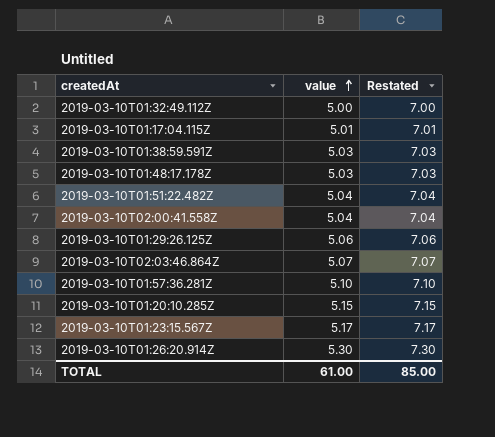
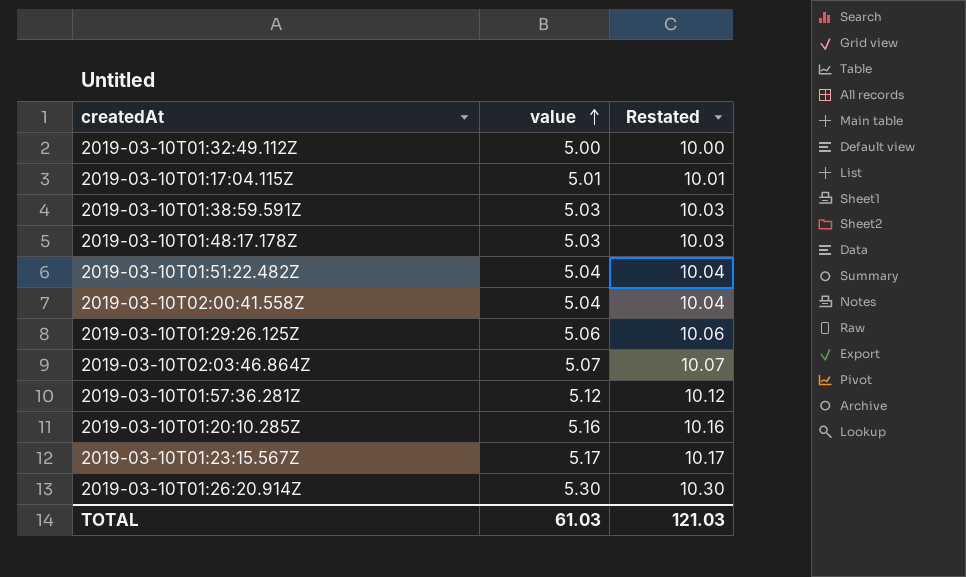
column Restated | formula: [value] + 2 -> [value] + 5
2019-03-10T01:57:36.281Z | value: 5.10 -> 5.12
2019-03-10T01:20:10.285Z | value: 5.15 -> 5.16
TOTAL | value: 61.00 -> 61.03
TOTAL | Restated: 85.00 -> 121.03

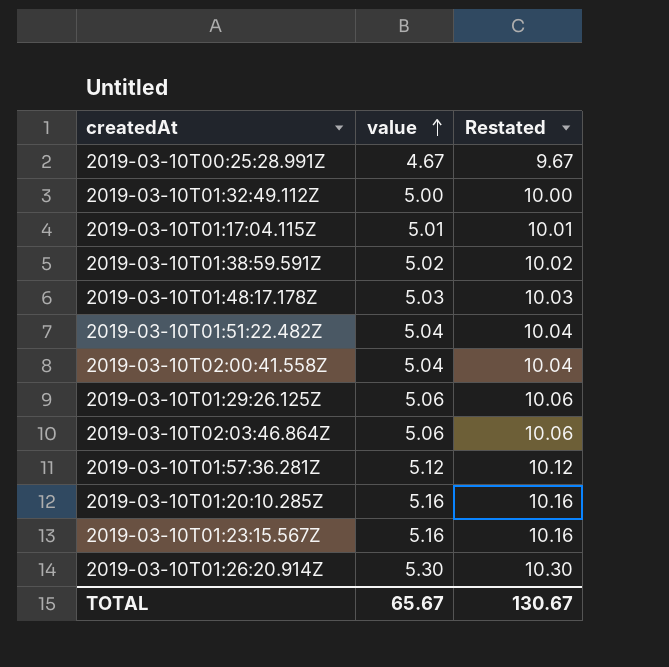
row 2019-03-10T00:25:28.991Z: none -> 4.67 | 9.67
2019-03-10T01:38:59.591Z | value: 5.03 -> 5.02
2019-03-10T01:38:59.591Z | Restated: 10.03 -> 10.02
2019-03-10T02:03:46.864Z | value: 5.07 -> 5.06
2019-03-10T02:03:46.864Z | Restated: 10.07 -> 10.06
2019-03-10T01:23:15.567Z | value: 5.17 -> 5.16
2019-03-10T01:23:15.567Z | Restated: 10.17 -> 10.16
TOTAL | value: 61.03 -> 65.67
TOTAL | Restated: 121.03 -> 130.67

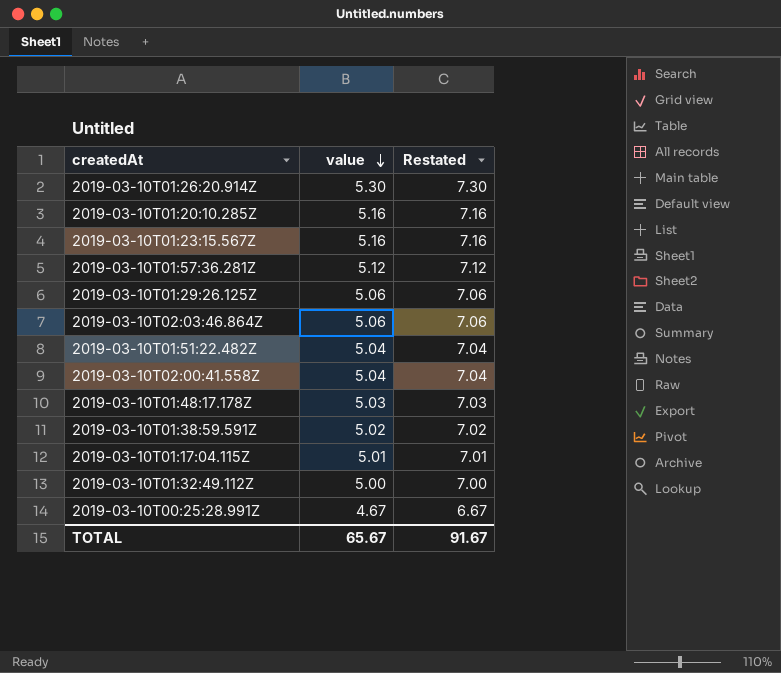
row order: value ascending -> value descending
column Restated | formula: [value] + 5 -> [value] + 2
TOTAL | Restated: 130.67 -> 91.67

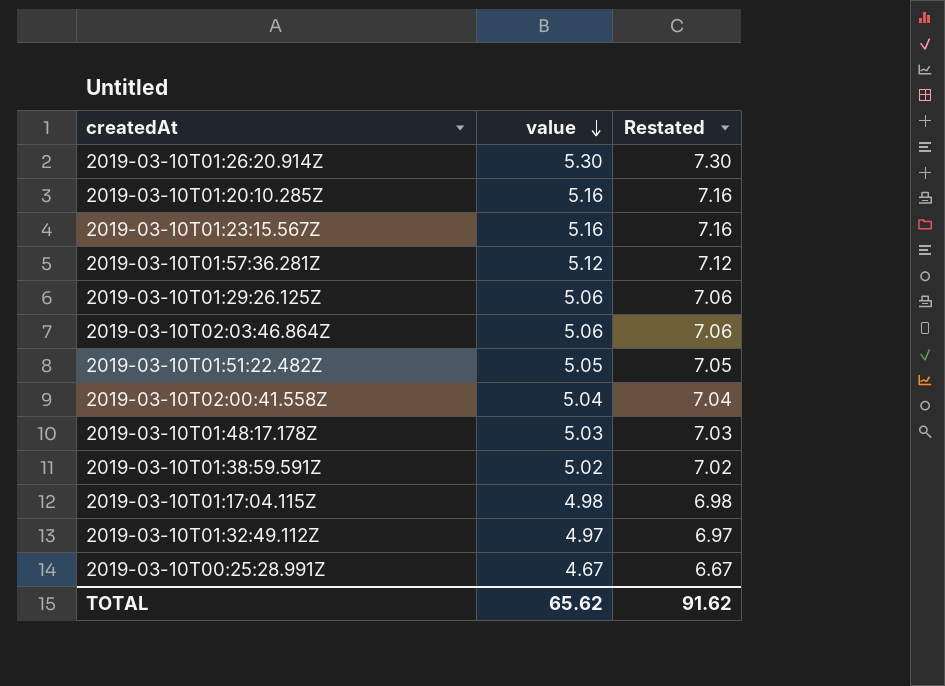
2019-03-10T01:51:22.482Z | value: 5.04 -> 5.05
2019-03-10T01:51:22.482Z | Restated: 7.04 -> 7.05
2019-03-10T01:17:04.115Z | value: 5.01 -> 4.98
2019-03-10T01:17:04.115Z | Restated: 7.01 -> 6.98
2019-03-10T01:32:49.112Z | value: 5.00 -> 4.97
2019-03-10T01:32:49.112Z | Restated: 7.00 -> 6.97
TOTAL | value: 65.67 -> 65.62
TOTAL | Restated: 91.67 -> 91.62

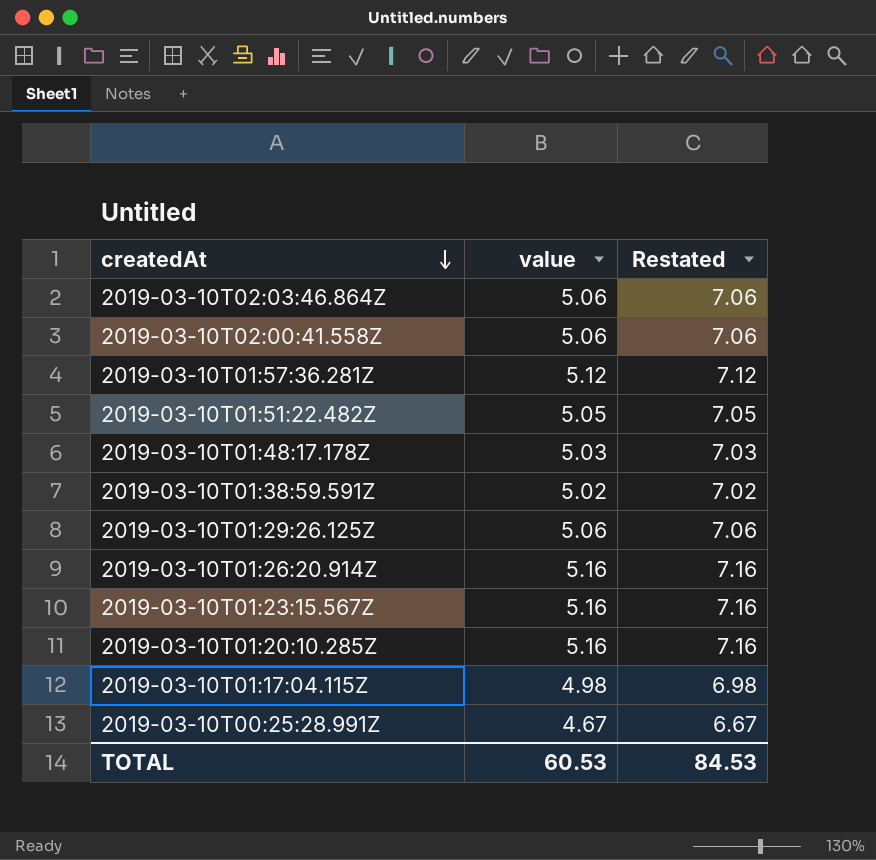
row order: value descending -> createdAt descending
row 2019-03-10T01:32:49.112Z: 4.97 | 6.97 -> none
2019-03-10T02:00:41.558Z | value: 5.04 -> 5.06
2019-03-10T02:00:41.558Z | Restated: 7.04 -> 7.06
2019-03-10T01:26:20.914Z | value: 5.30 -> 5.16
2019-03-10T01:26:20.914Z | Restated: 7.30 -> 7.16
TOTAL | value: 65.62 -> 60.53
TOTAL | Restated: 91.62 -> 84.53

